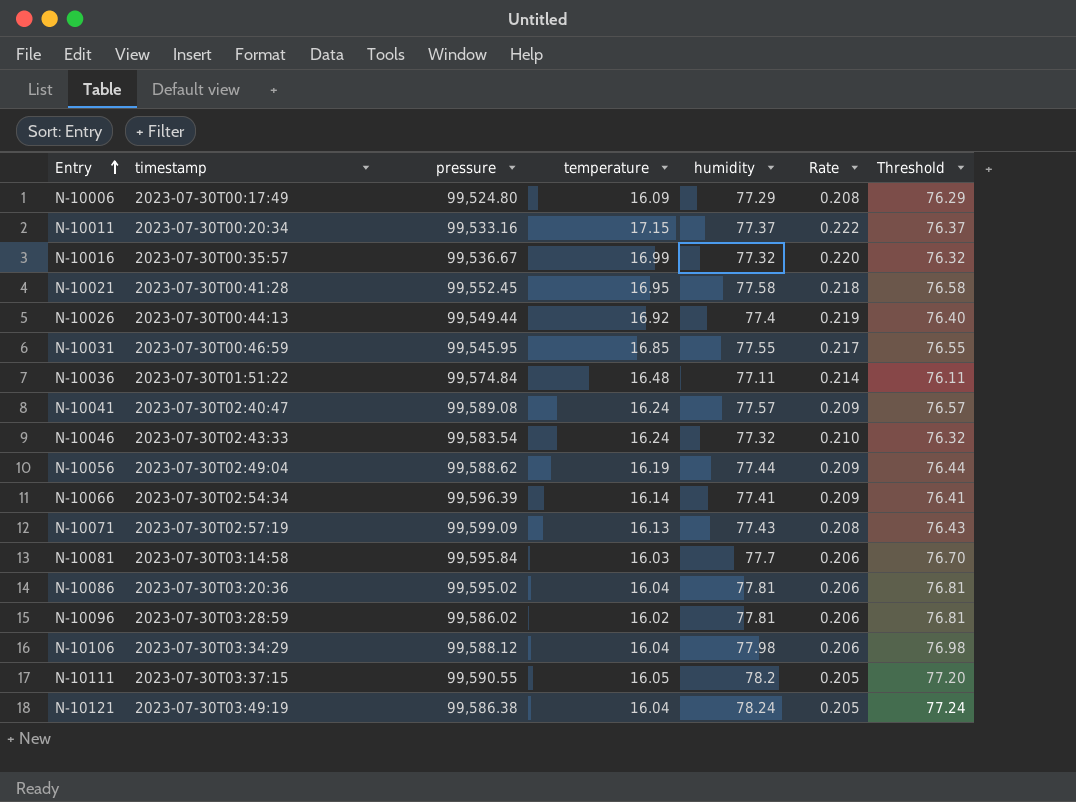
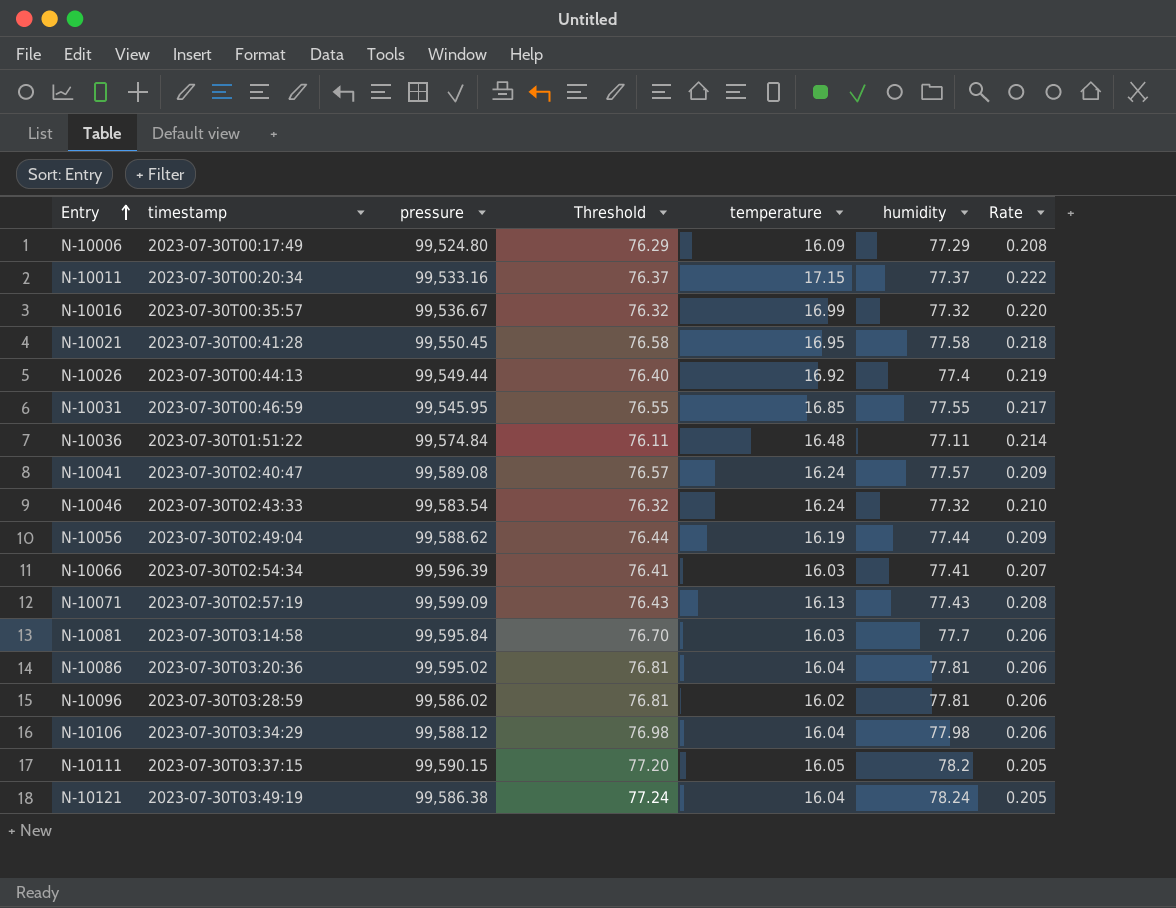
column Threshold | position: 7 -> 4
N-10021 | pressure: 99,552.45 -> 99,550.45
N-10066 | temperature: 16.14 -> 16.03
N-10066 | Rate: 0.209 -> 0.207
N-10111 | pressure: 99,590.55 -> 99,590.15

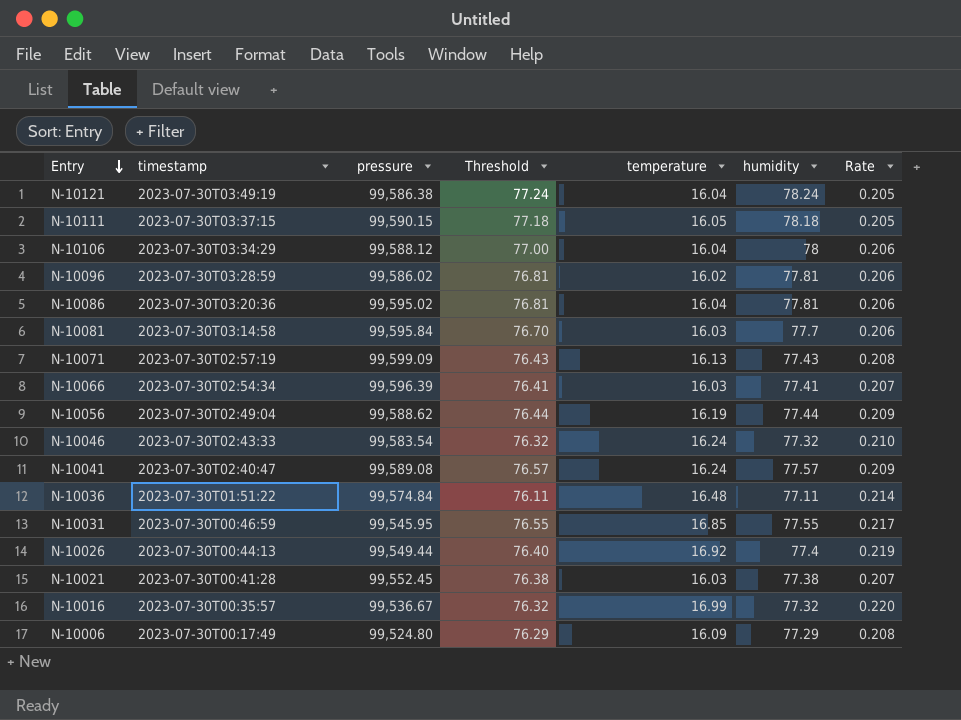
row order: Entry ascending -> Entry descending
row N-10011: 2023-07-30T00:20:34 | 99,533.16 | 76.37 | 17.15 | 77.37 | 0.222 -> none
N-10111 | Threshold: 77.20 -> 77.18
N-10111 | humidity: 78.2 -> 78.18
N-10106 | Threshold: 76.98 -> 77.00
N-10106 | humidity: 77.98 -> 78
N-10021 | pressure: 99,550.45 -> 99,552.45
N-10021 | Threshold: 76.58 -> 76.38
N-10021 | temperature: 16.95 -> 16.03
N-10021 | humidity: 77.58 -> 77.38
N-10021 | Rate: 0.218 -> 0.207

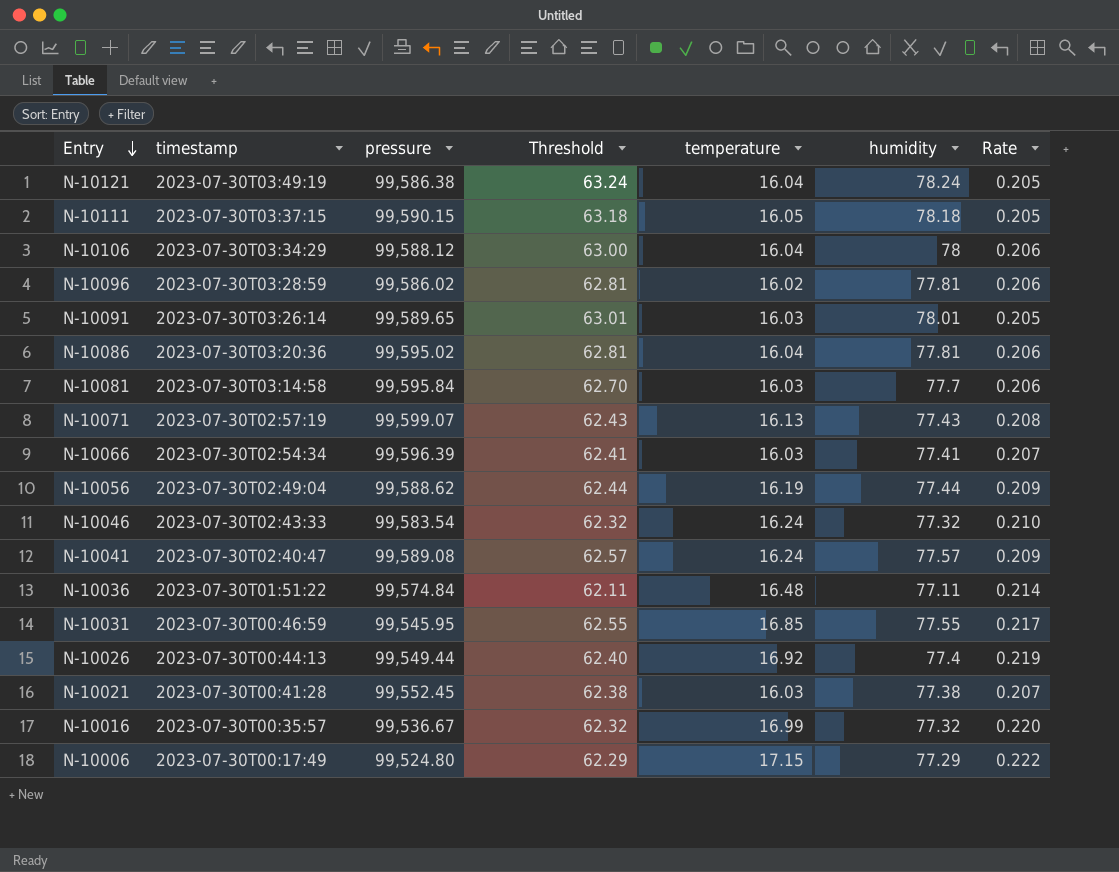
column Threshold | formula: [humidity] - 1 -> [humidity] - 15
row N-10091: none -> 2023-07-30T03:26:14 | 99,589.65 | 63.01 | 16.03 | 78.01 | 0.205
N-10071 | pressure: 99,599.09 -> 99,599.07
N-10006 | temperature: 16.09 -> 17.15
N-10006 | Rate: 0.208 -> 0.222

